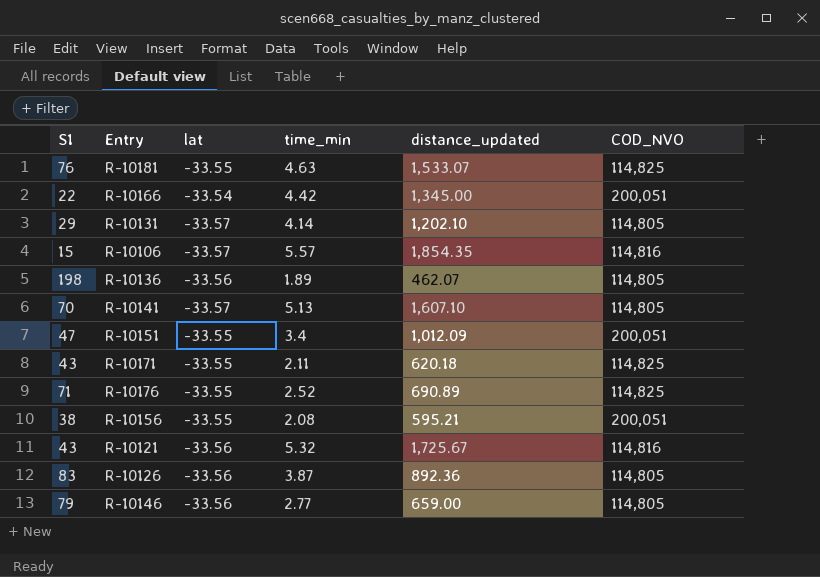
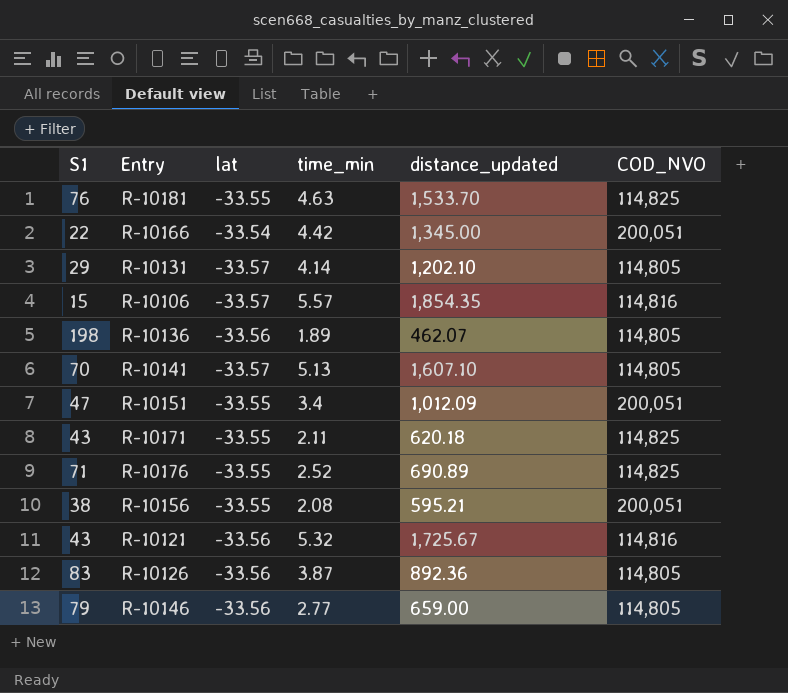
R-10181 | distance_updated: 1,533.07 -> 1,533.70

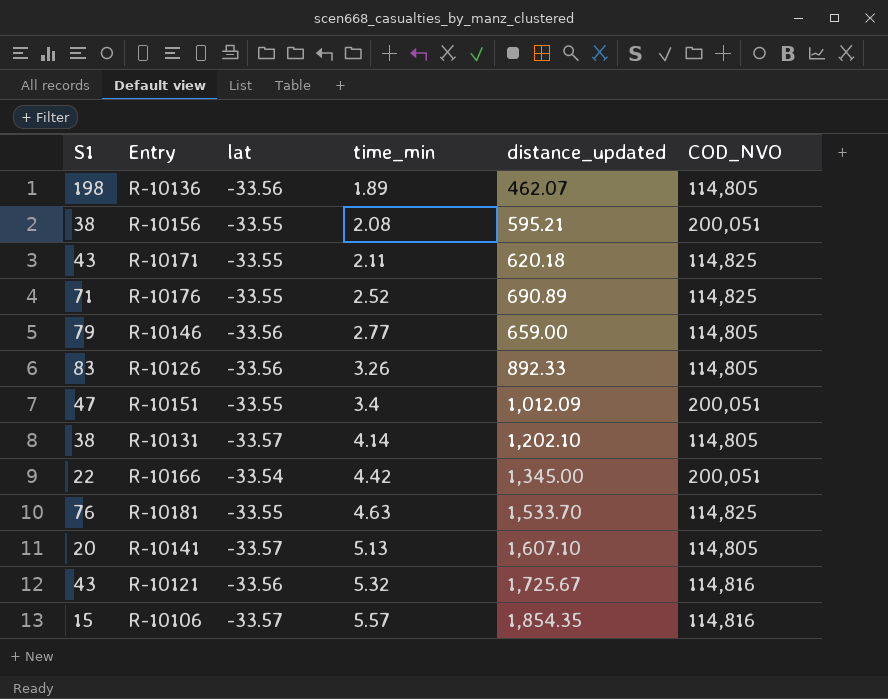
row order: none -> time_min ascending
R-10126 | time_min: 3.87 -> 3.26
R-10126 | distance_updated: 892.36 -> 892.33
R-10131 | S1: 29 -> 38
R-10141 | S1: 70 -> 20

